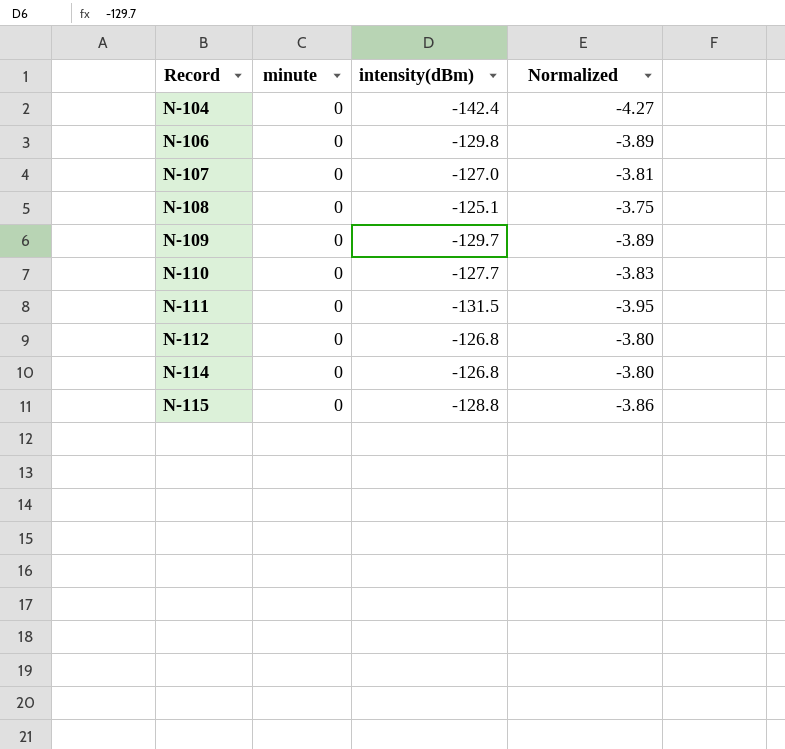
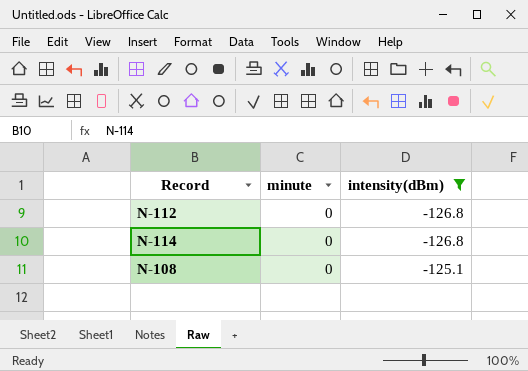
filter: none -> intensity(dBm) >= -126.8
row order: Record ascending -> intensity(dBm) ascending
column Normalized | formula: [intensity(dBm)] * 0.03 -> none

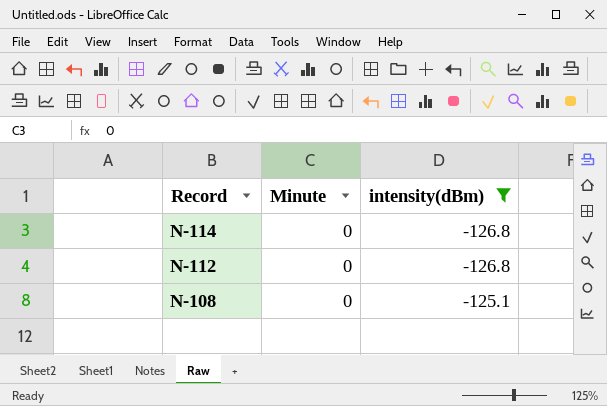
row order: intensity(dBm) ascending -> Record descending
column name: minute -> Minute

